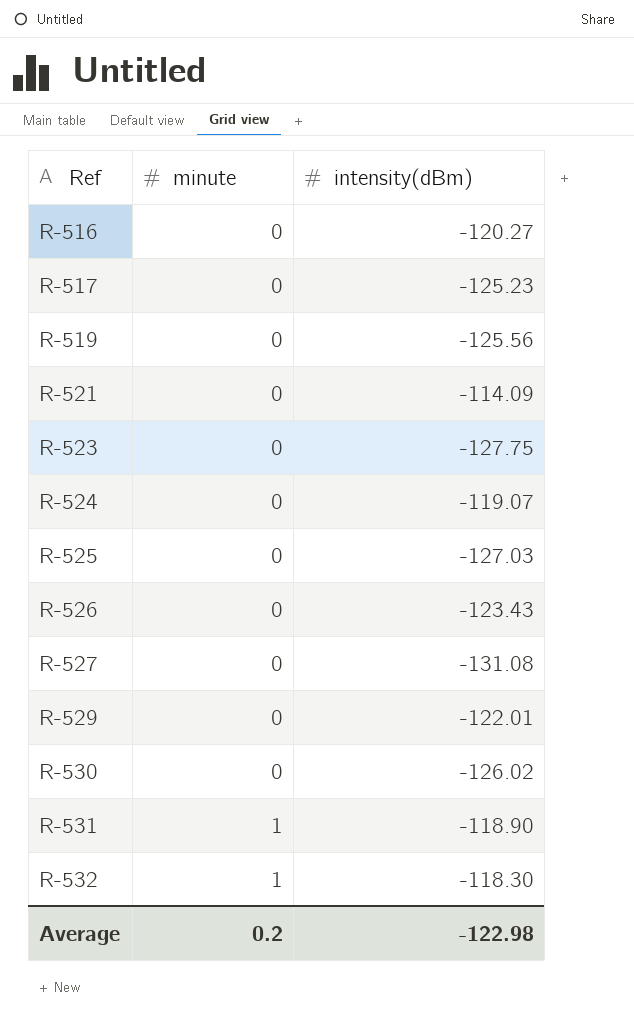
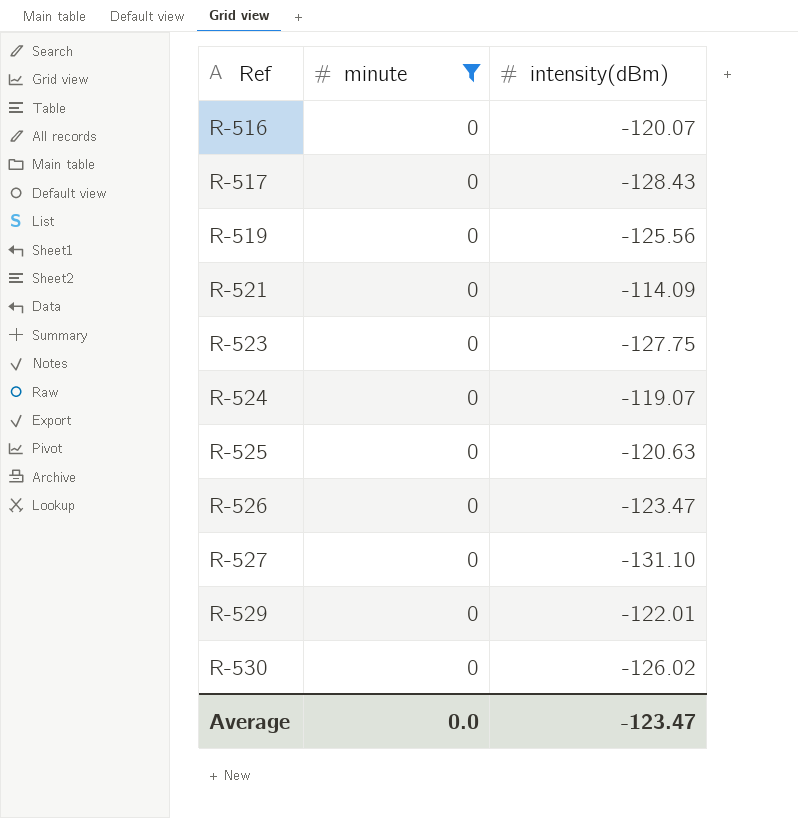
filter: none -> minute = 0
R-516 | intensity(dBm): -120.27 -> -120.07
R-517 | intensity(dBm): -125.23 -> -128.43
R-525 | intensity(dBm): -127.03 -> -120.63
R-526 | intensity(dBm): -123.43 -> -123.47
R-527 | intensity(dBm): -131.08 -> -131.10
Average | minute: 0.2 -> 0.0
Average | intensity(dBm): -122.98 -> -123.47

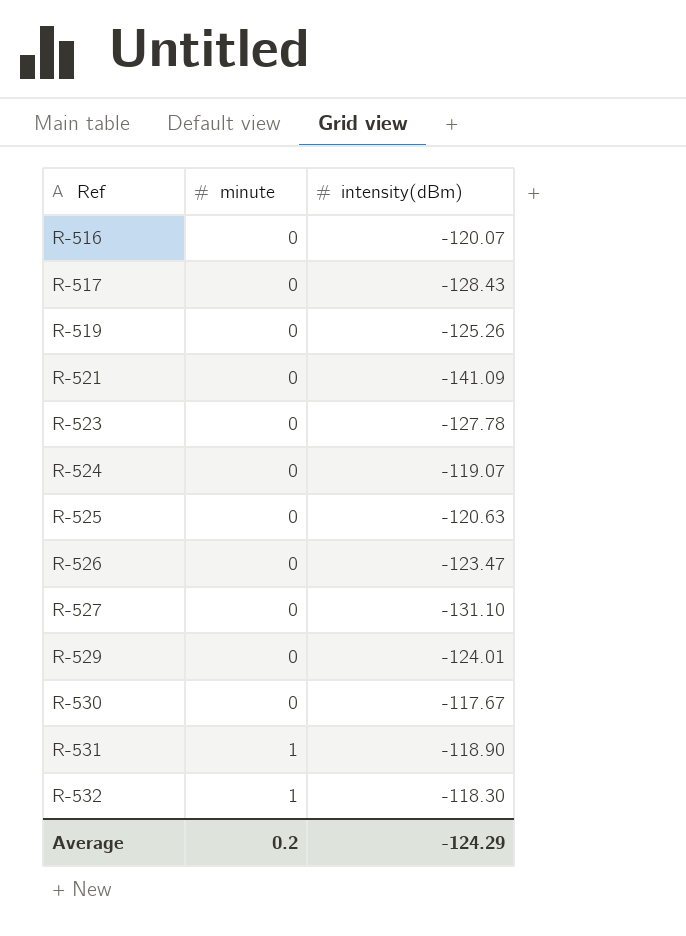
filter: minute = 0 -> none
R-519 | intensity(dBm): -125.56 -> -125.26
R-521 | intensity(dBm): -114.09 -> -141.09
R-523 | intensity(dBm): -127.75 -> -127.78
R-529 | intensity(dBm): -122.01 -> -124.01
R-530 | intensity(dBm): -126.02 -> -117.67
Average | minute: 0.0 -> 0.2
Average | intensity(dBm): -123.47 -> -124.29

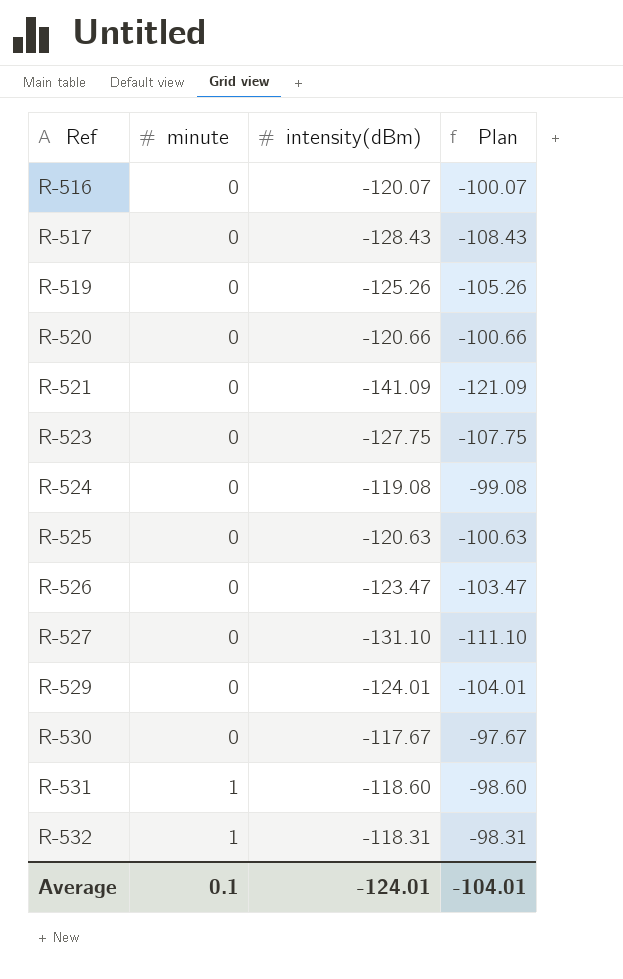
column Plan | formula: none -> [intensity(dBm)] + 20
row R-520: none -> 0 | -120.66 | -100.66
R-523 | intensity(dBm): -127.78 -> -127.75
R-524 | intensity(dBm): -119.07 -> -119.08
R-531 | intensity(dBm): -118.90 -> -118.60
R-532 | intensity(dBm): -118.30 -> -118.31
Average | minute: 0.2 -> 0.1
Average | intensity(dBm): -124.29 -> -124.01

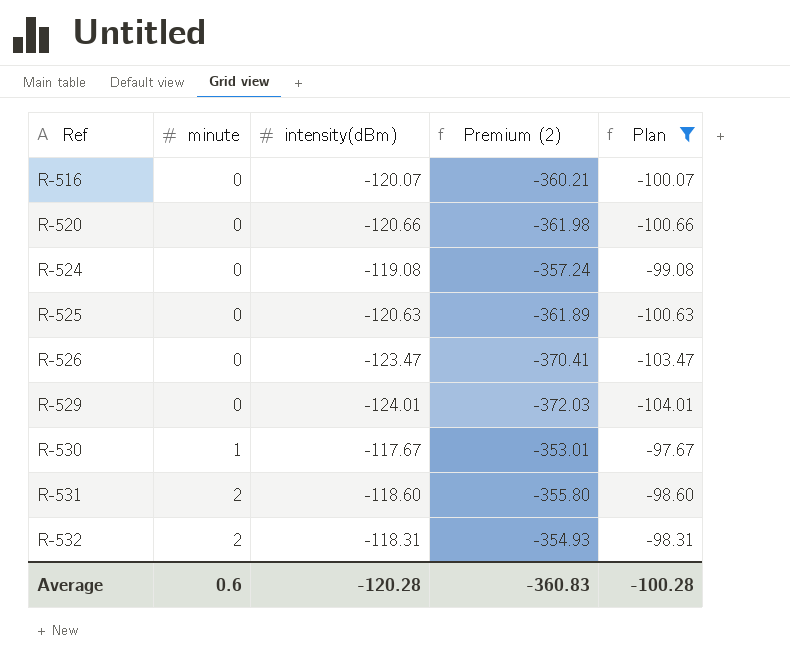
filter: none -> Plan >= -104.01
column Premium (2) | formula: none -> [intensity(dBm)] * 3
R-530 | minute: 0 -> 1
R-531 | minute: 1 -> 2
R-532 | minute: 1 -> 2
Average | minute: 0.1 -> 0.6
Average | intensity(dBm): -124.01 -> -120.28
Average | Plan: -104.01 -> -100.28

